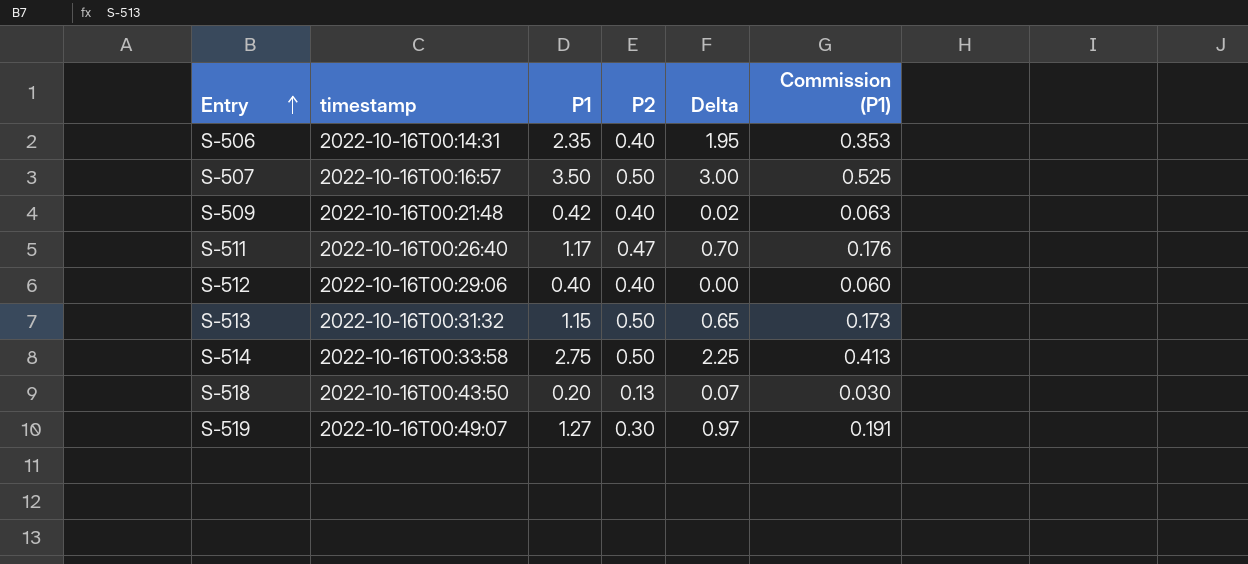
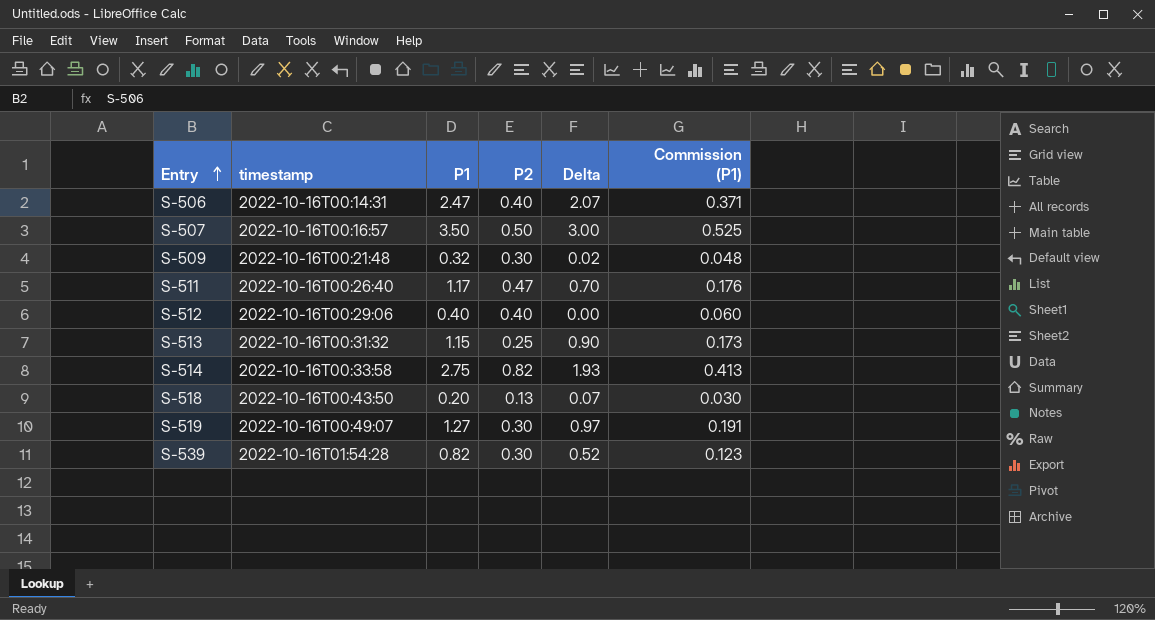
S-506 | P1: 2.35 -> 2.47
S-506 | Delta: 1.95 -> 2.07
S-506 | Commission (P1): 0.353 -> 0.371
S-509 | P1: 0.42 -> 0.32
S-509 | P2: 0.40 -> 0.30
S-509 | Commission (P1): 0.063 -> 0.048
S-513 | P2: 0.50 -> 0.25
S-513 | Delta: 0.65 -> 0.90
S-514 | P2: 0.50 -> 0.82
S-514 | Delta: 2.25 -> 1.93
row S-539: none -> 2022-10-16T01:54:28 | 0.82 | 0.30 | 0.52 | 0.123

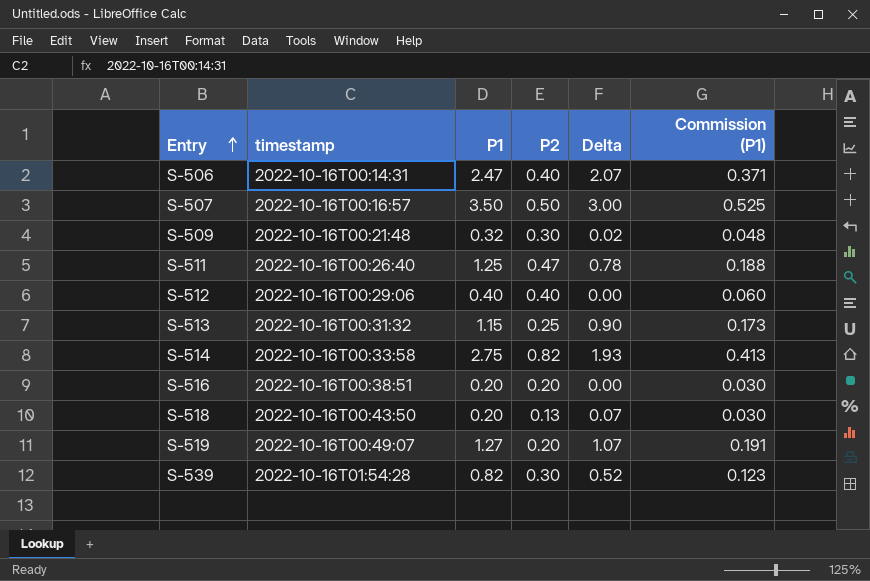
S-511 | P1: 1.17 -> 1.25
S-511 | Delta: 0.70 -> 0.78
S-511 | Commission (P1): 0.176 -> 0.188
row S-516: none -> 2022-10-16T00:38:51 | 0.20 | 0.20 | 0.00 | 0.030
S-519 | P2: 0.30 -> 0.20
S-519 | Delta: 0.97 -> 1.07

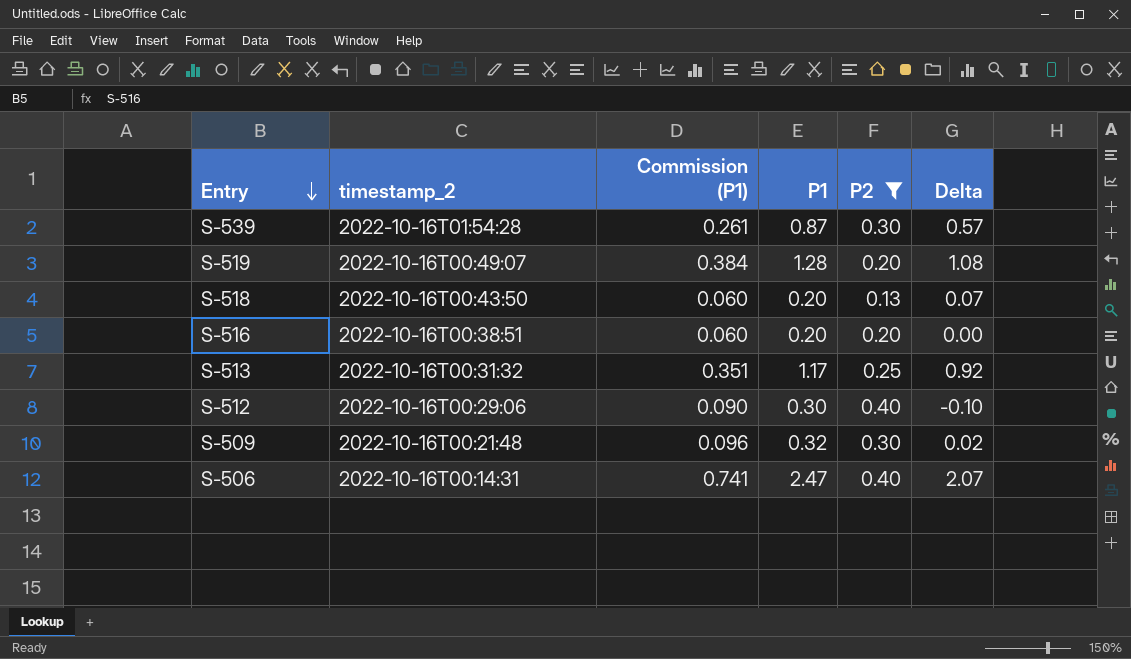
filter: none -> P2 <= 0.40
row order: Entry ascending -> Entry descending
column name: timestamp -> timestamp_2
column Commission (P1) | formula: [P1] * 0.15 -> [P1] * 0.3
column Commission (P1) | position: 6 -> 3
S-539 | P1: 0.82 -> 0.87
S-539 | Delta: 0.52 -> 0.57
S-519 | P1: 1.27 -> 1.28
S-519 | Delta: 1.07 -> 1.08
S-513 | P1: 1.15 -> 1.17
S-513 | Delta: 0.90 -> 0.92
S-512 | P1: 0.40 -> 0.30
S-512 | Delta: 0.00 -> -0.10

